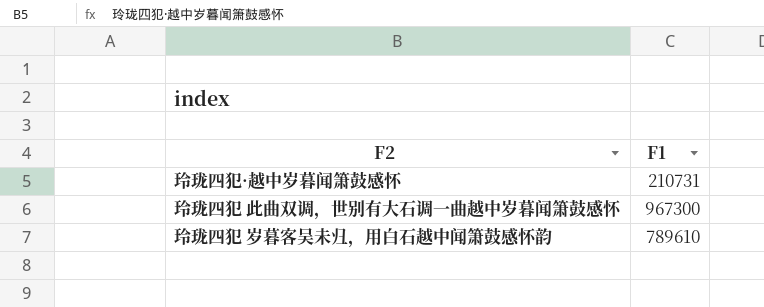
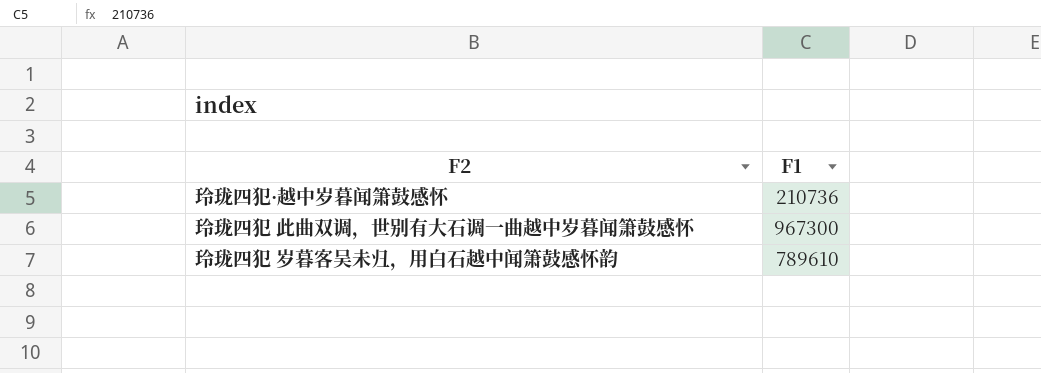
玲珑四犯·越中岁暮闻箫鼓感怀 | F1: 210731 -> 210736

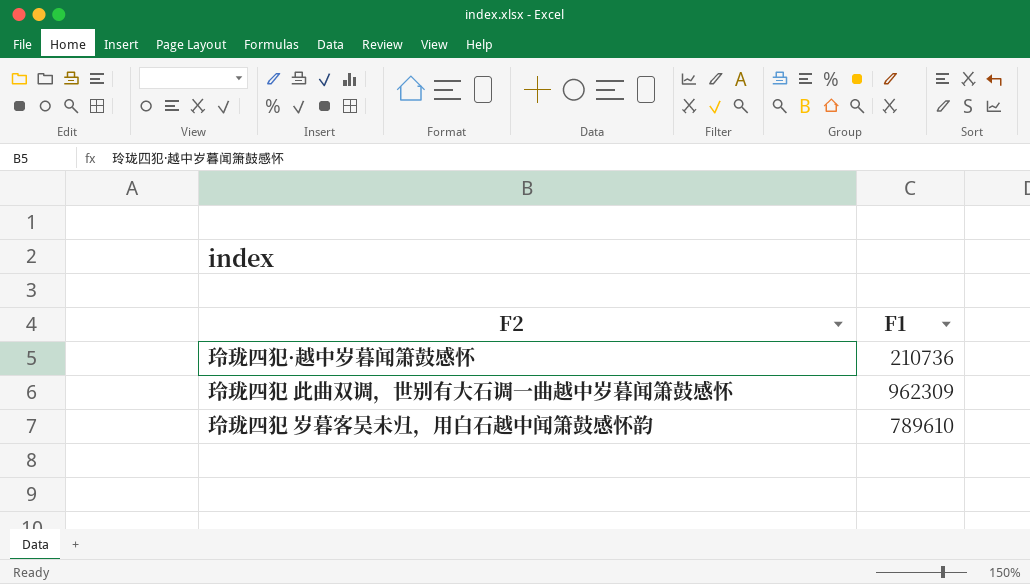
玲珑四犯 此曲双调，世别有大石调一曲越中岁暮闻箫鼓感怀 | F1: 967300 -> 962309

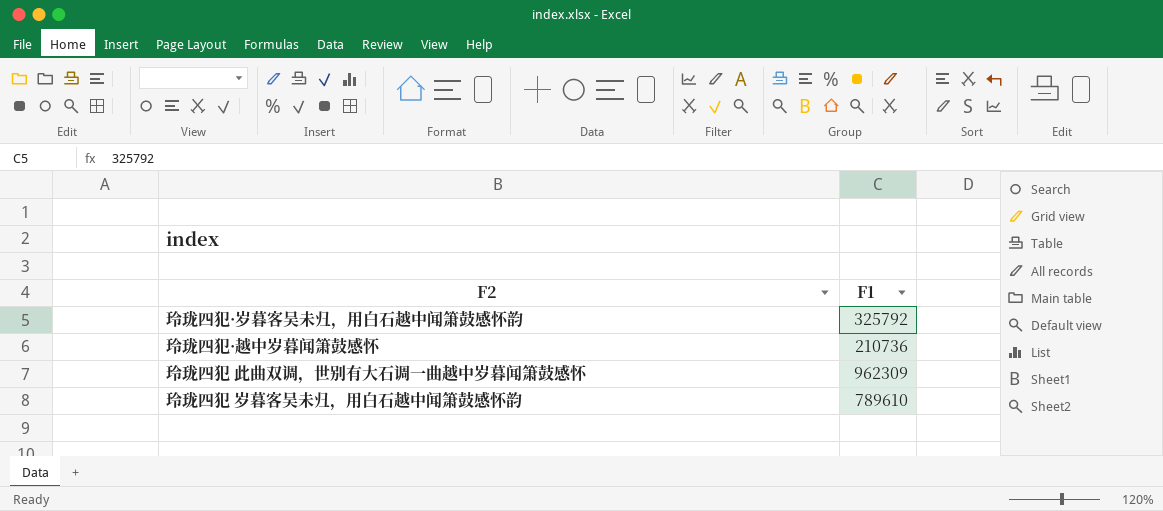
row 玲珑四犯·岁暮客吴未归，用白石越中闻箫鼓感怀韵: none -> 325792

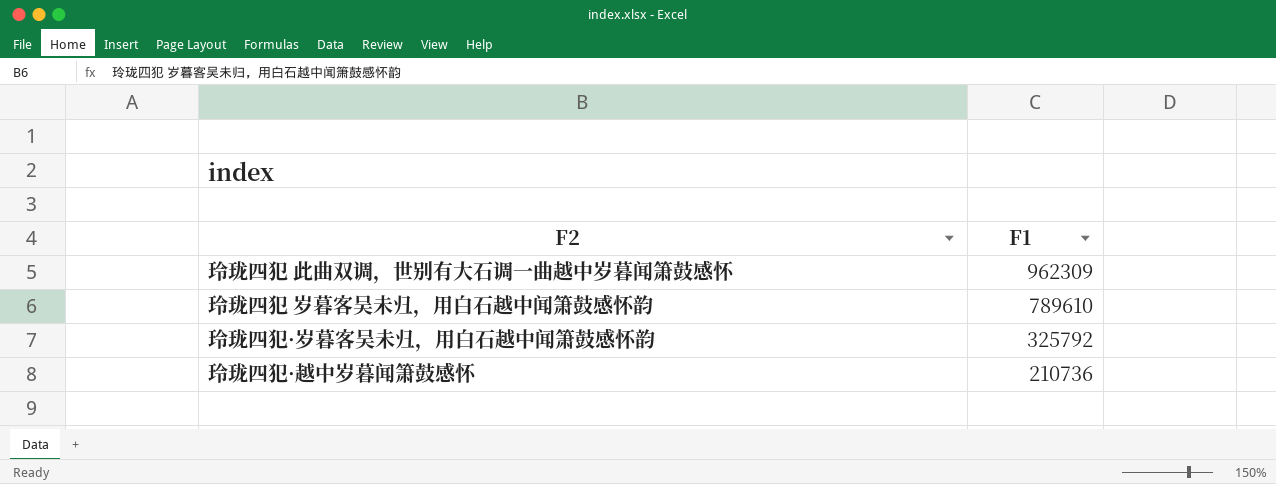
row order: none -> F1 descending

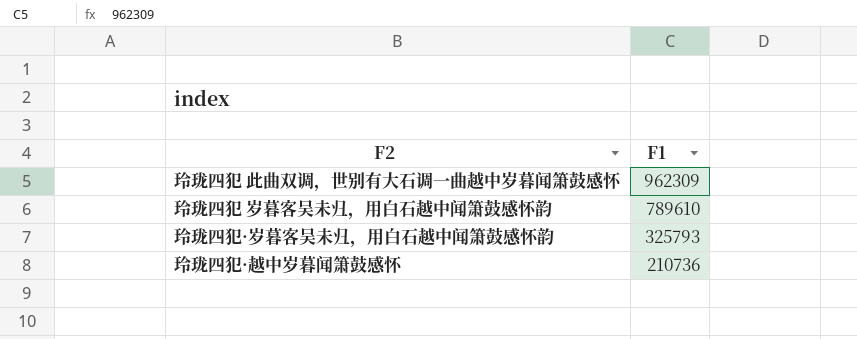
玲珑四犯·岁暮客吴未归，用白石越中闻箫鼓感怀韵 | F1: 325792 -> 325793

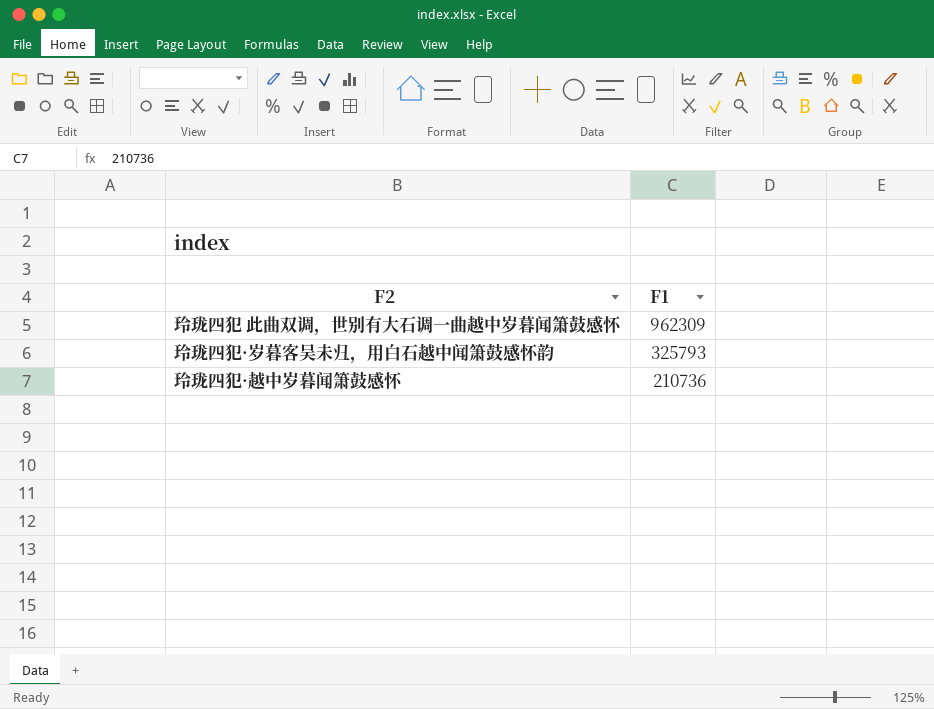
row 玲珑四犯 岁暮客吴未归，用白石越中闻箫鼓感怀韵: 789610 -> none

